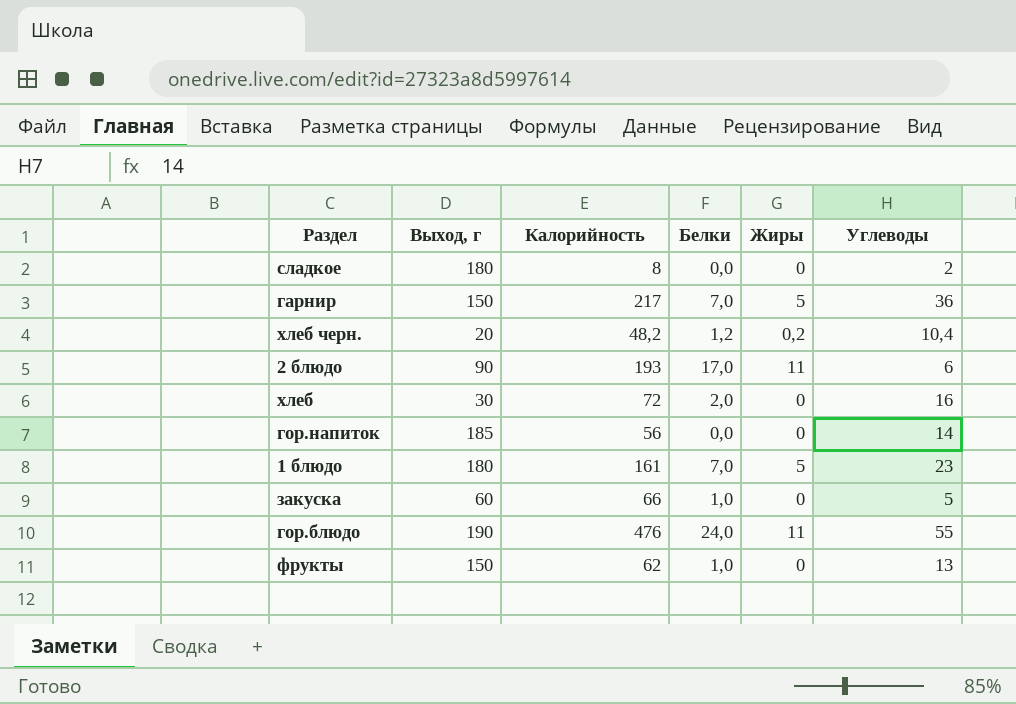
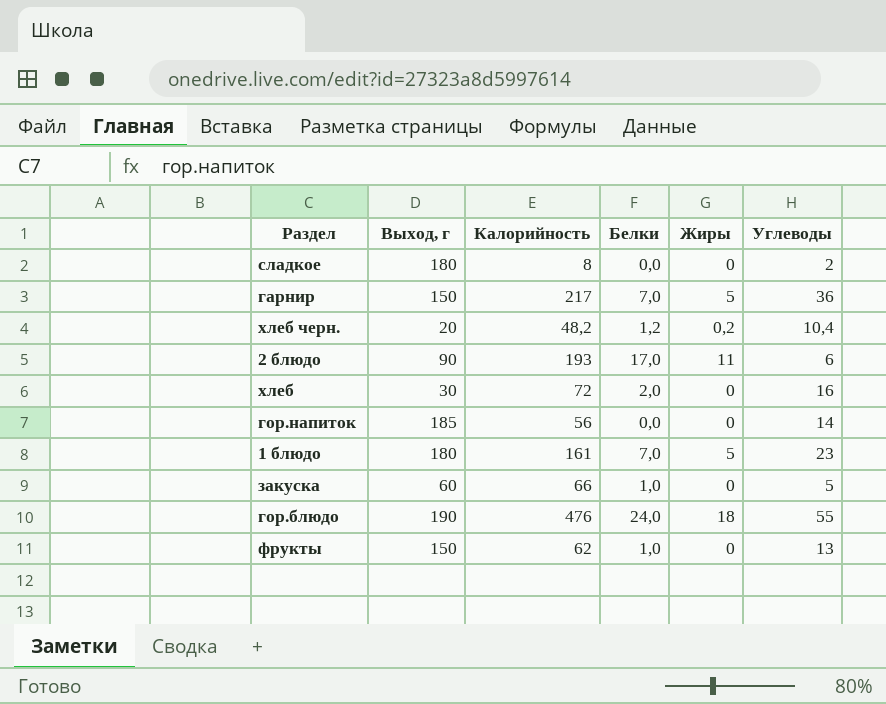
гор.блюдо | Жиры: 11 -> 18

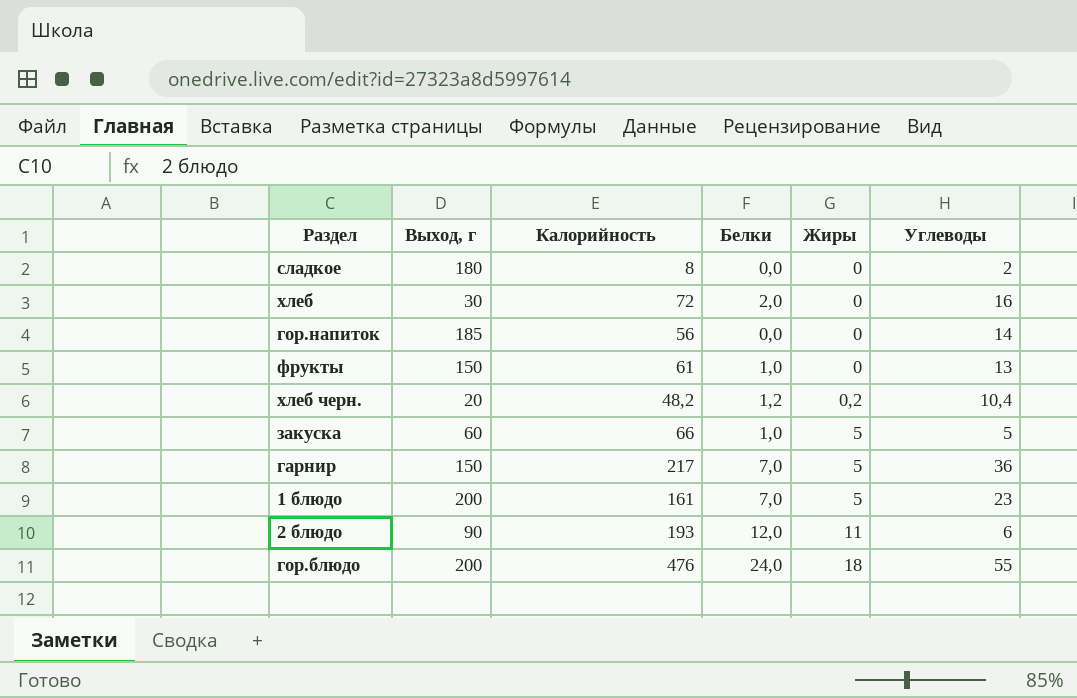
row order: none -> Жиры ascending
фрукты | Калорийность: 62 -> 61
закуска | Жиры: 0 -> 5
1 блюдо | Выход, г: 180 -> 200
2 блюдо | Белки: 17,0 -> 12,0
гор.блюдо | Выход, г: 190 -> 200

